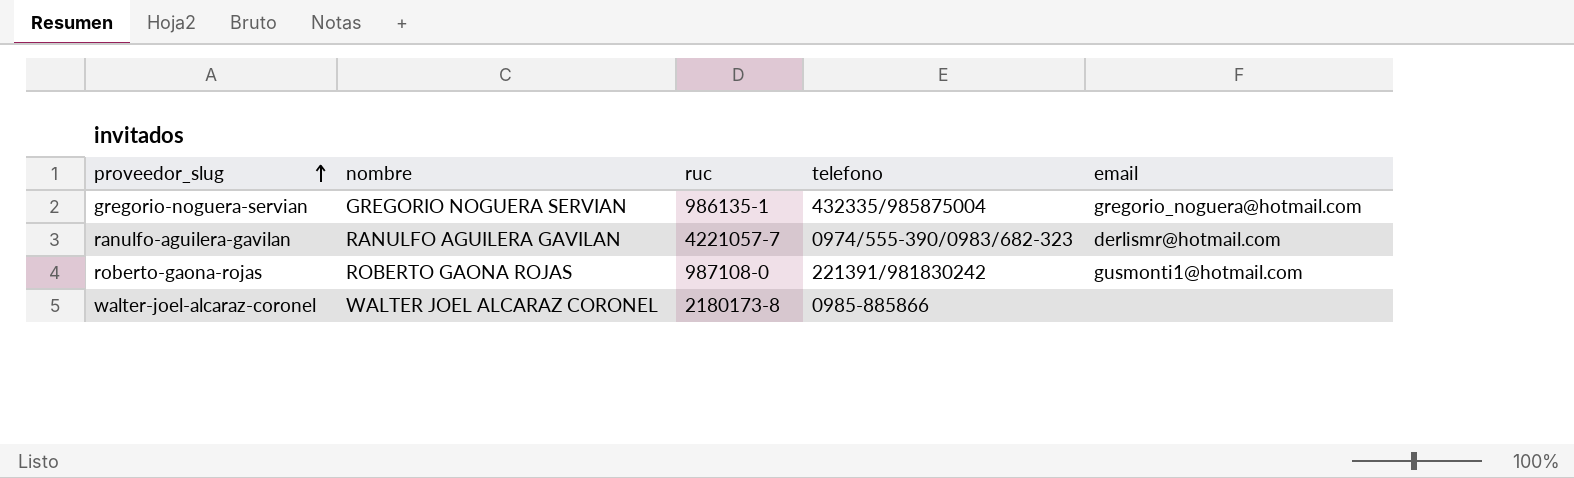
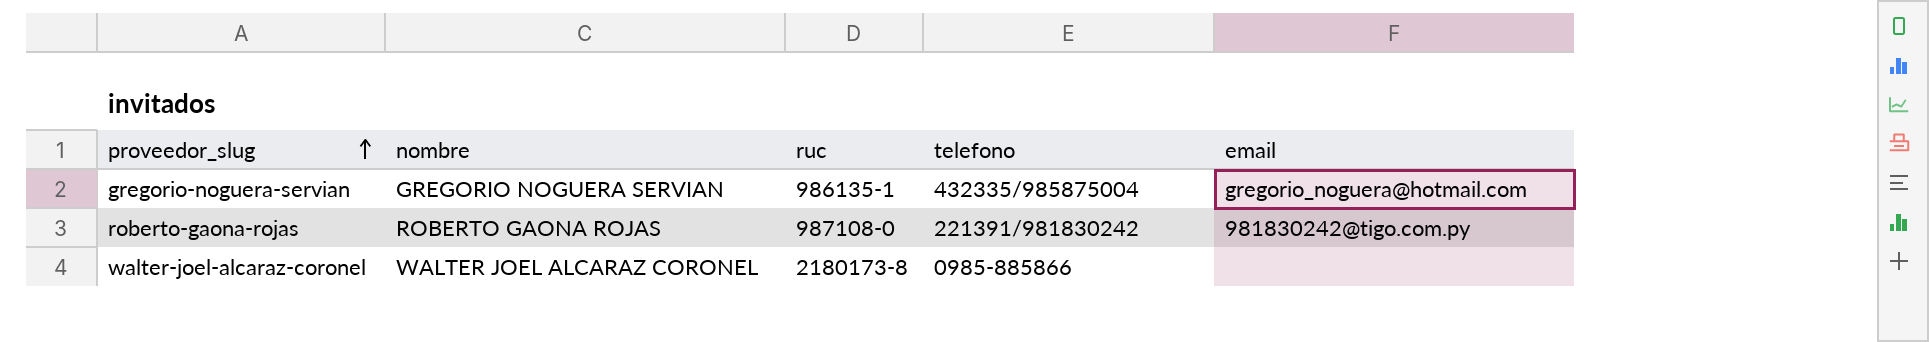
row ranulfo-aguilera-gavilan: RANULFO AGUILERA GAVILAN | 4221057-7 | 0974/555-390/0983/682-323 | derlismr@hotmail.com -> none
roberto-gaona-rojas | email: gusmonti1@hotmail.com -> 981830242@tigo.com.py

